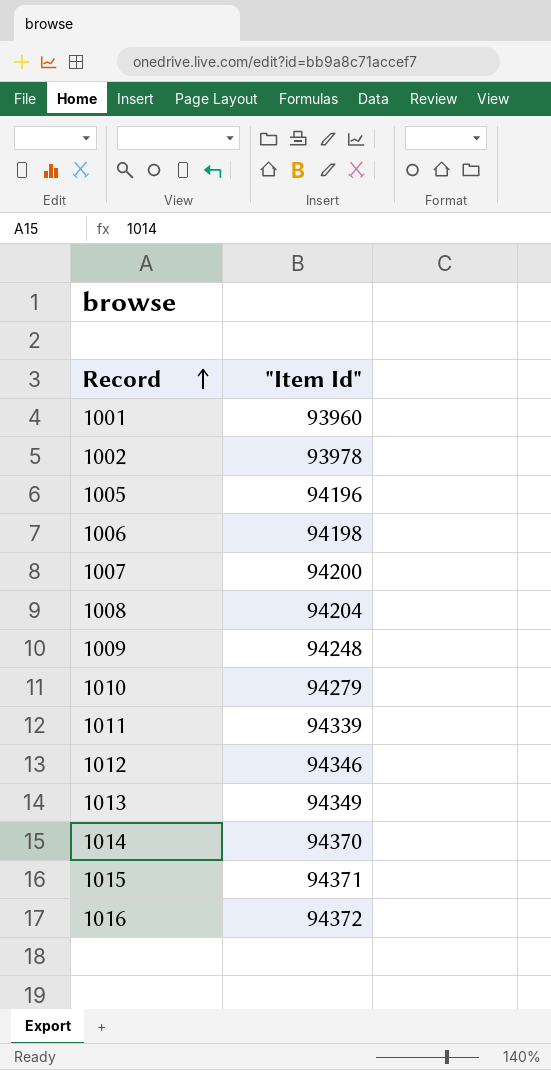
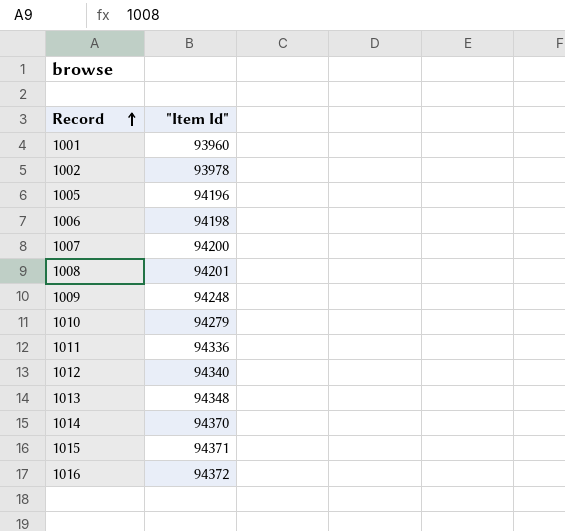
1008 | "Item Id": 94204 -> 94201
1011 | "Item Id": 94339 -> 94336
1012 | "Item Id": 94346 -> 94340
1013 | "Item Id": 94349 -> 94348

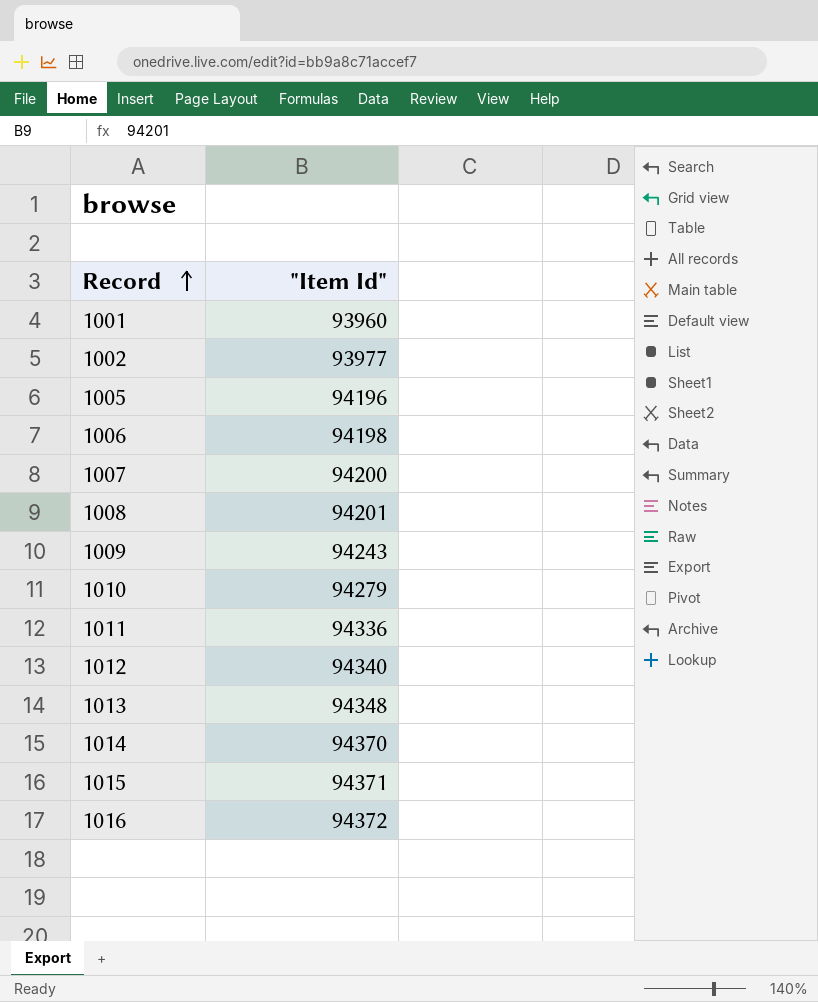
1002 | "Item Id": 93978 -> 93977
1009 | "Item Id": 94248 -> 94243

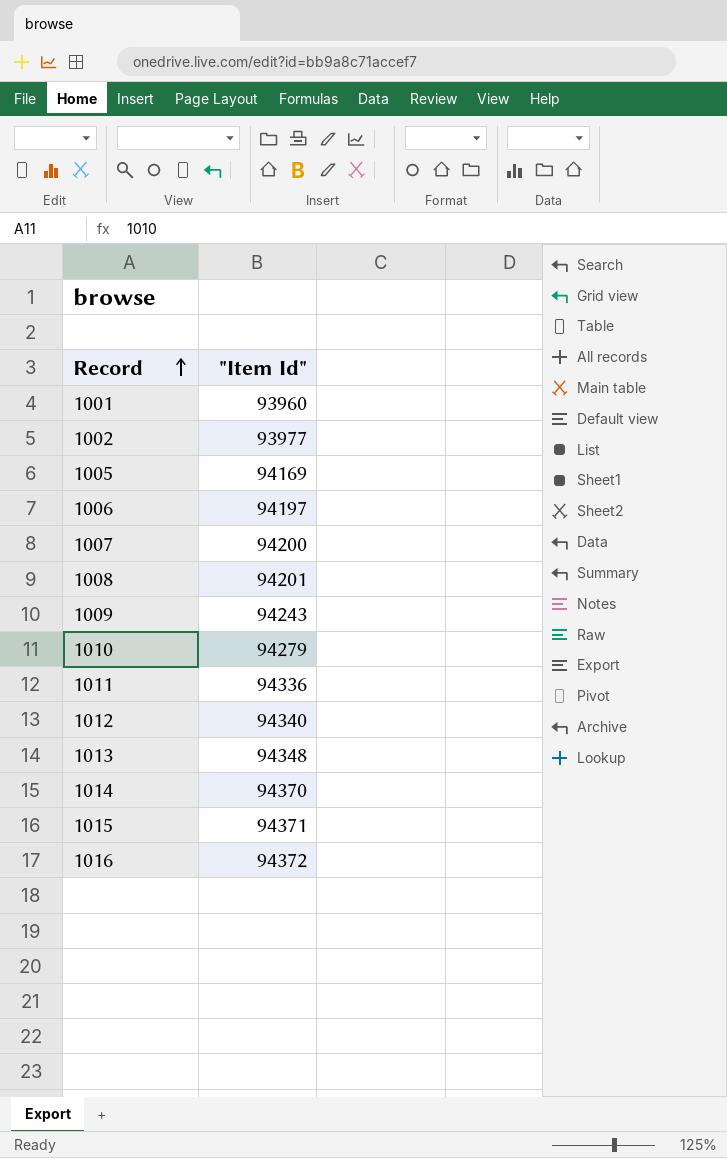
1005 | "Item Id": 94196 -> 94169
1006 | "Item Id": 94198 -> 94197

